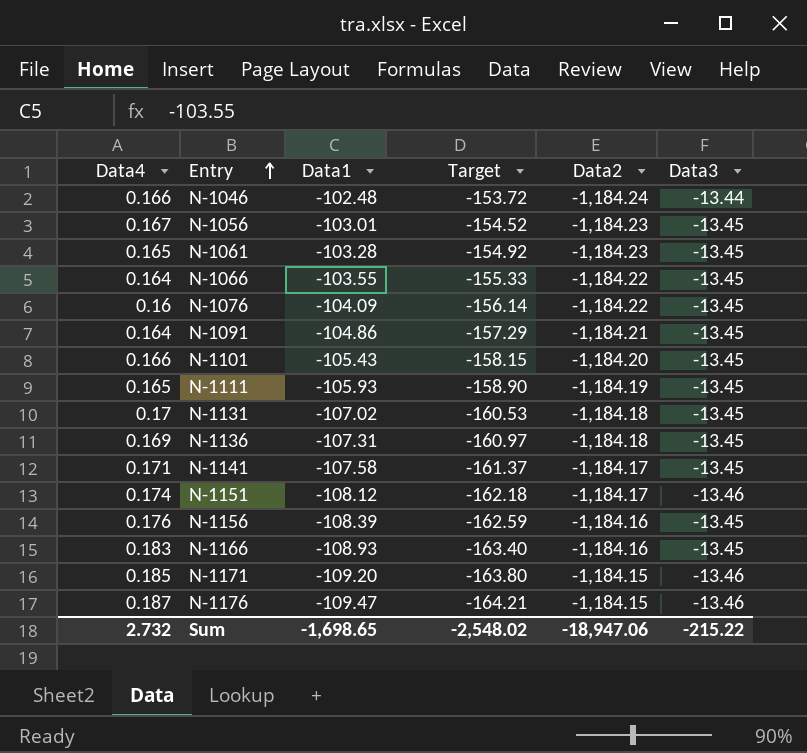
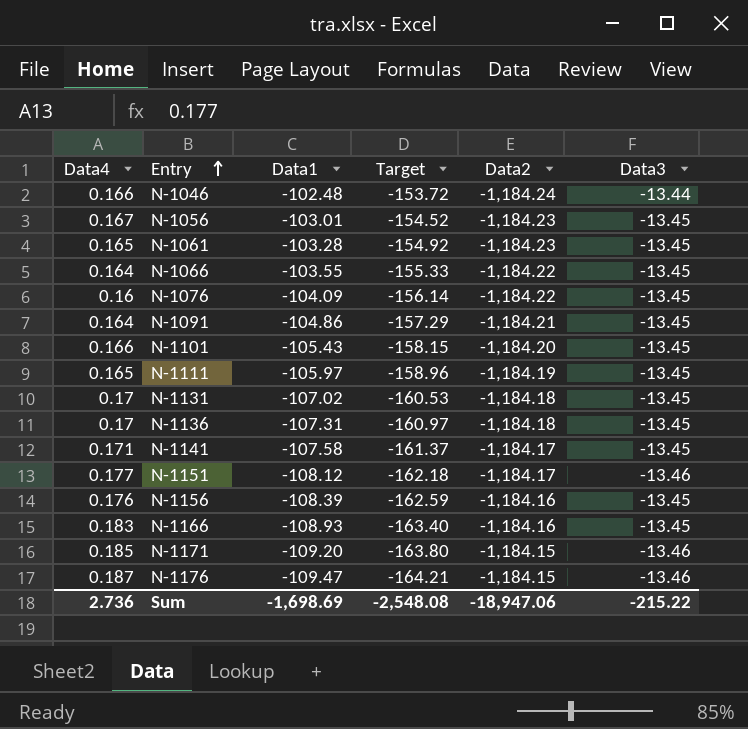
N-1111 | Data1: -105.93 -> -105.97
N-1111 | Target: -158.90 -> -158.96
N-1136 | Data4: 0.169 -> 0.17
N-1151 | Data4: 0.174 -> 0.177
Sum | Data4: 2.732 -> 2.736
Sum | Data1: -1,698.65 -> -1,698.69
Sum | Target: -2,548.02 -> -2,548.08

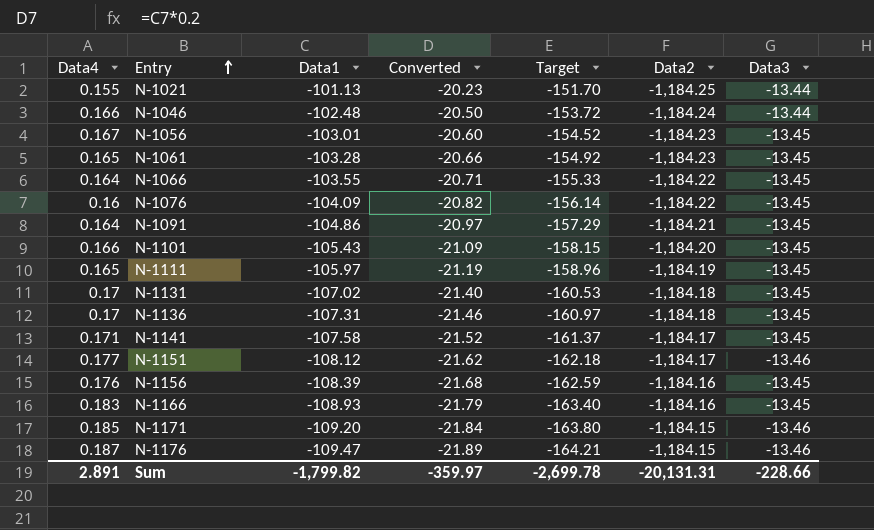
column Converted | formula: none -> [Data1] * 0.2
row N-1021: none -> 0.155 | -101.13 | -20.23 | -151.70 | -1,184.25 | -13.44
Sum | Data4: 2.736 -> 2.891
Sum | Data1: -1,698.69 -> -1,799.82
Sum | Target: -2,548.08 -> -2,699.78
Sum | Data2: -18,947.06 -> -20,131.31
Sum | Data3: -215.22 -> -228.66

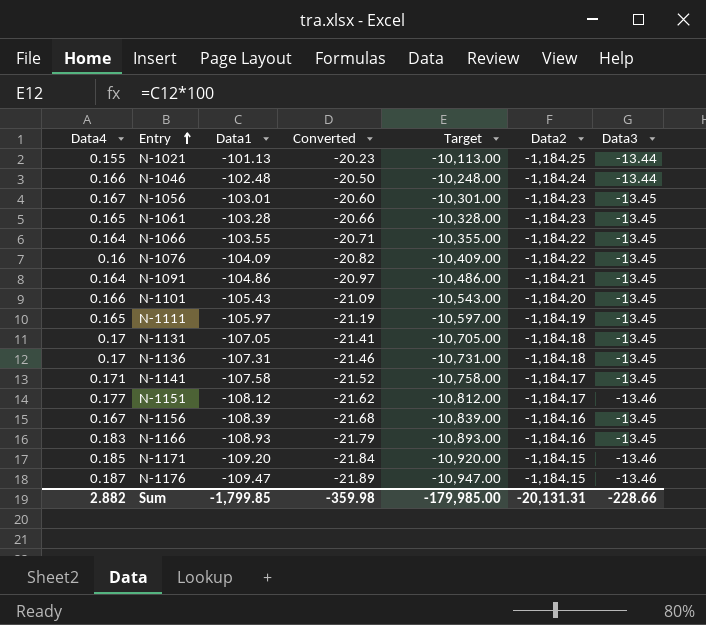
column Target | formula: [Data1] * 1.5 -> [Data1] * 100
N-1131 | Data1: -107.02 -> -107.05
N-1131 | Converted: -21.40 -> -21.41
N-1156 | Data4: 0.176 -> 0.167
Sum | Data4: 2.891 -> 2.882
Sum | Data1: -1,799.82 -> -1,799.85
Sum | Converted: -359.97 -> -359.98
Sum | Target: -2,699.78 -> -179,985.00

